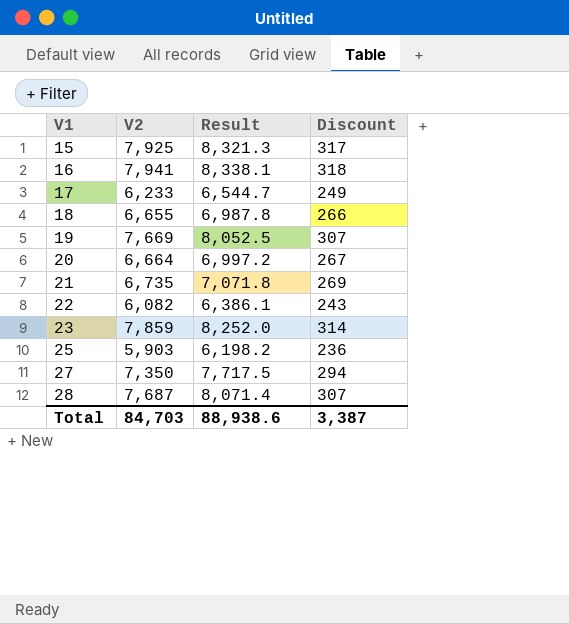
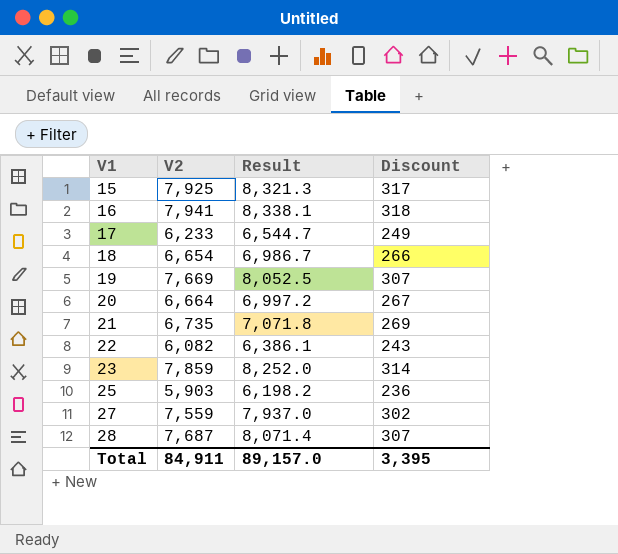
18 | V2: 6,655 -> 6,654
18 | Result: 6,987.8 -> 6,986.7
27 | V2: 7,350 -> 7,559
27 | Result: 7,717.5 -> 7,937.0
27 | Discount: 294 -> 302
Total | V2: 84,703 -> 84,911
Total | Result: 88,938.6 -> 89,157.0
Total | Discount: 3,387 -> 3,395

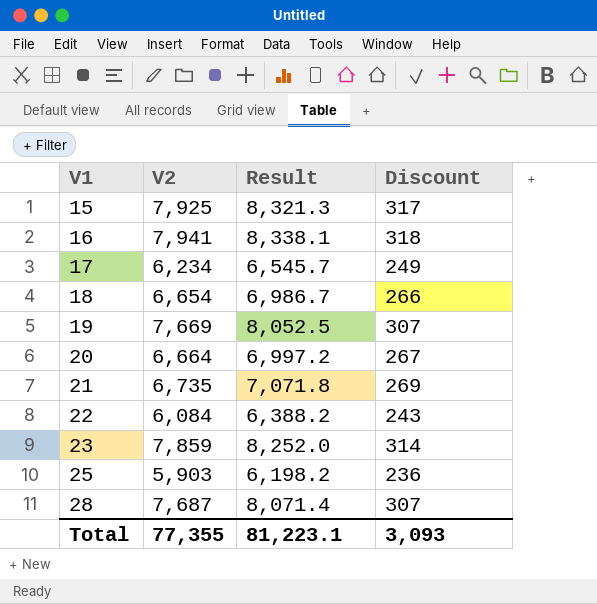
row 27: 7,559 | 7,937.0 | 302 -> none
17 | V2: 6,233 -> 6,234
17 | Result: 6,544.7 -> 6,545.7
22 | V2: 6,082 -> 6,084
22 | Result: 6,386.1 -> 6,388.2
Total | V2: 84,911 -> 77,355
Total | Result: 89,157.0 -> 81,223.1
Total | Discount: 3,395 -> 3,093

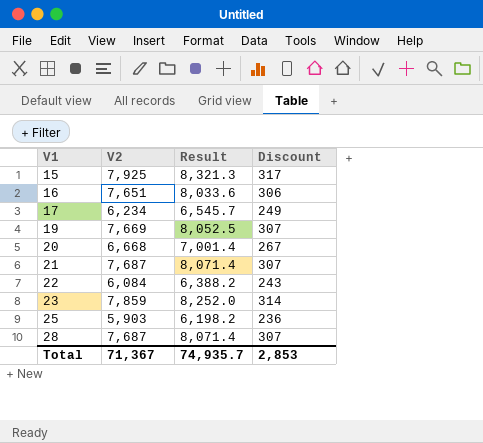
row 18: 6,654 | 6,986.7 | 266 -> none
16 | V2: 7,941 -> 7,651
16 | Result: 8,338.1 -> 8,033.6
16 | Discount: 318 -> 306
20 | V2: 6,664 -> 6,668
20 | Result: 6,997.2 -> 7,001.4
21 | V2: 6,735 -> 7,687
21 | Result: 7,071.8 -> 8,071.4
21 | Discount: 269 -> 307
Total | V2: 77,355 -> 71,367
Total | Result: 81,223.1 -> 74,935.7
Total | Discount: 3,093 -> 2,853

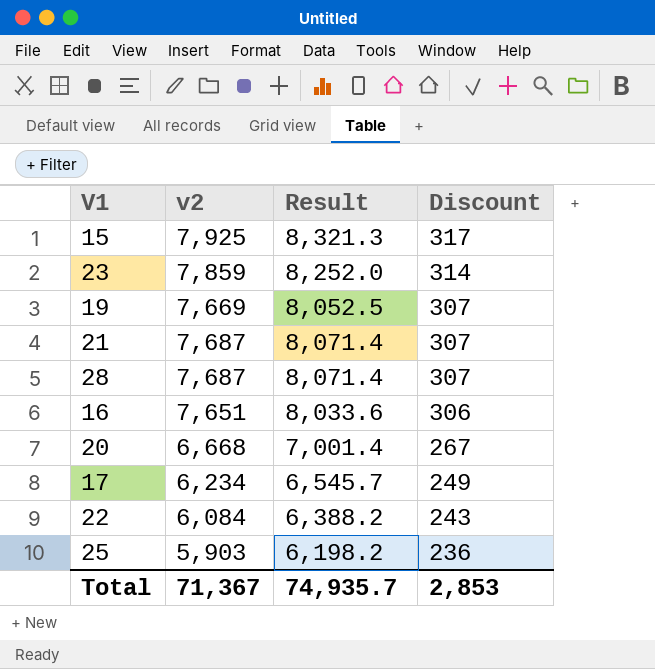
row order: V1 ascending -> Discount descending
column name: V2 -> v2

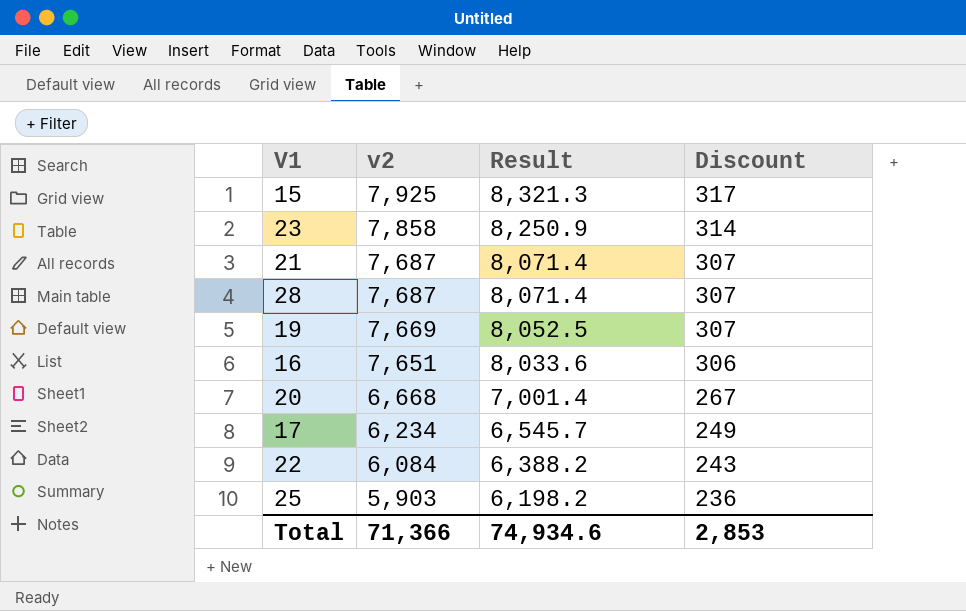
row order: Discount descending -> v2 descending
23 | v2: 7,859 -> 7,858
23 | Result: 8,252.0 -> 8,250.9
Total | v2: 71,367 -> 71,366
Total | Result: 74,935.7 -> 74,934.6

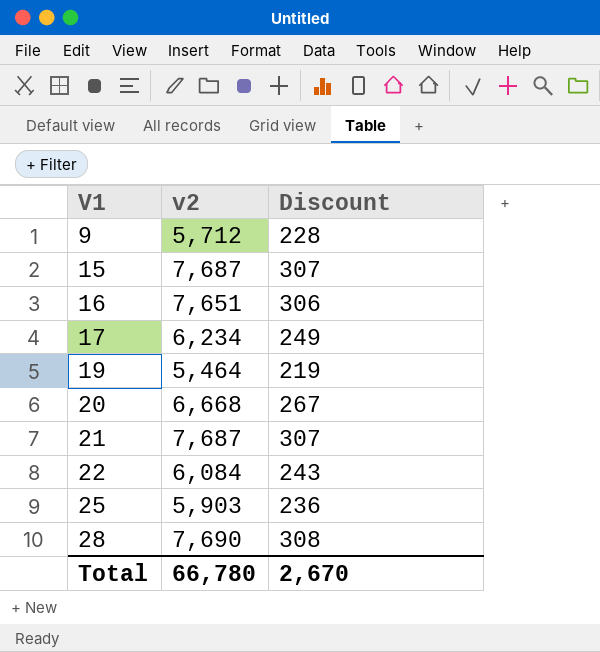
row order: v2 descending -> V1 ascending
column Result | formula: [v2] * 1.05 -> none
row 23: 7,858 | 8,250.9 | 314 -> none
row 9: none -> 5,712 | 228
15 | v2: 7,925 -> 7,687
15 | Discount: 317 -> 307
19 | v2: 7,669 -> 5,464
19 | Discount: 307 -> 219
28 | v2: 7,687 -> 7,690
28 | Discount: 307 -> 308
Total | v2: 71,366 -> 66,780
Total | Discount: 2,853 -> 2,670

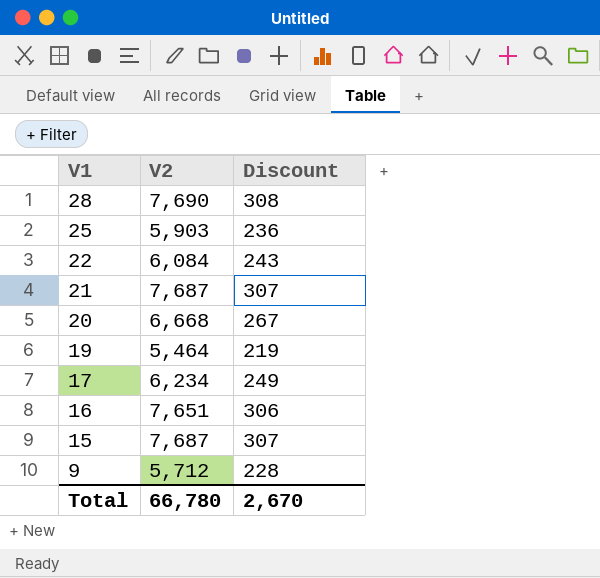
row order: V1 ascending -> V1 descending
column name: v2 -> V2

